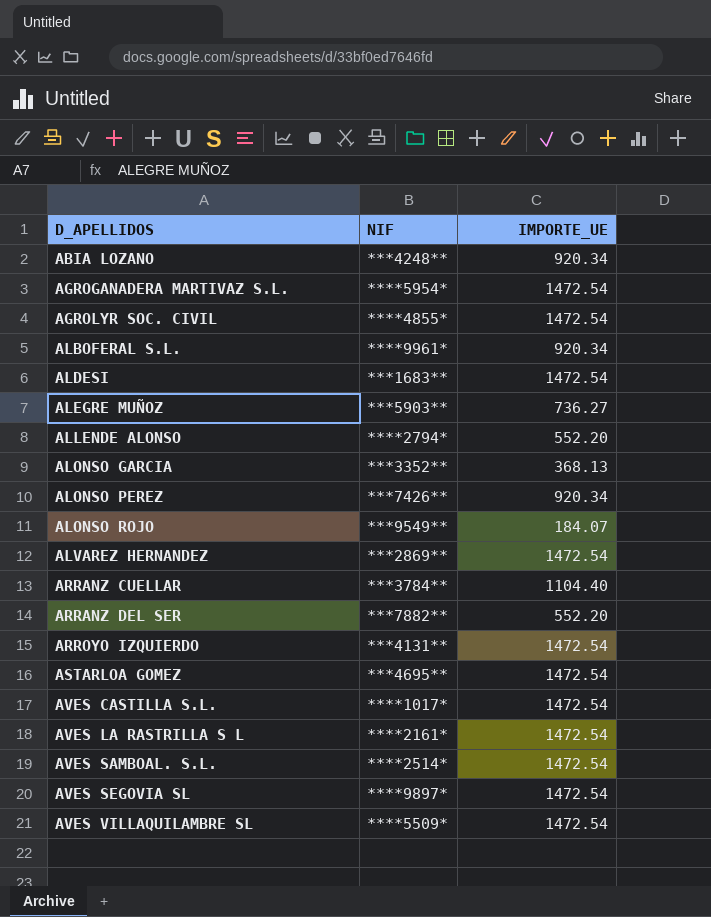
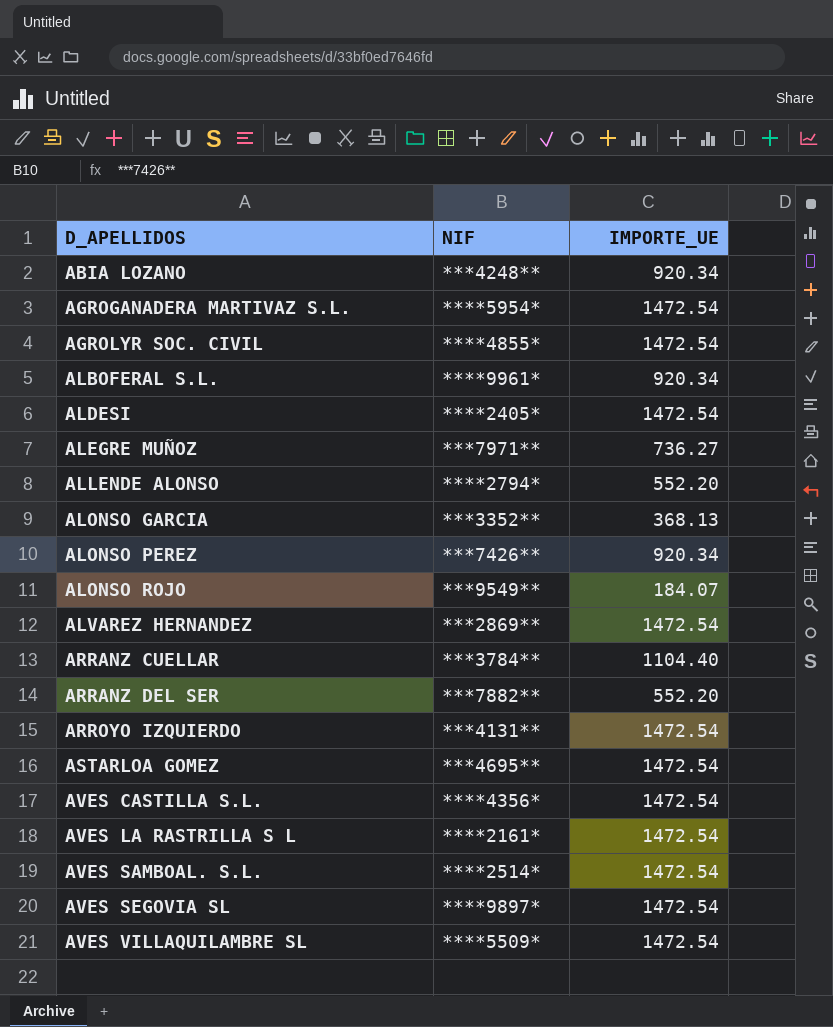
ALDESI | NIF: ***1683** -> ****2405*
ALEGRE MUÑOZ | NIF: ***5903** -> ***7971**
AVES CASTILLA S.L. | NIF: ****1017* -> ****4356*

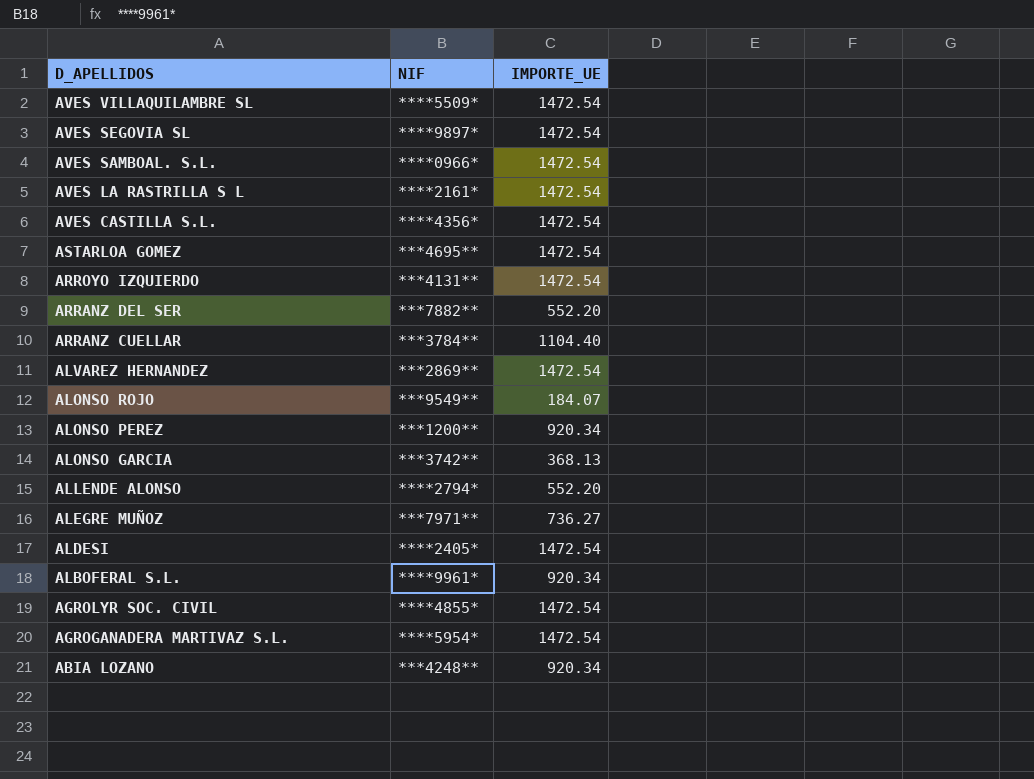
row order: D_APELLIDOS ascending -> D_APELLIDOS descending
AVES SAMBOAL. S.L. | NIF: ****2514* -> ****0966*
ALONSO PEREZ | NIF: ***7426** -> ***1200**
ALONSO GARCIA | NIF: ***3352** -> ***3742**

